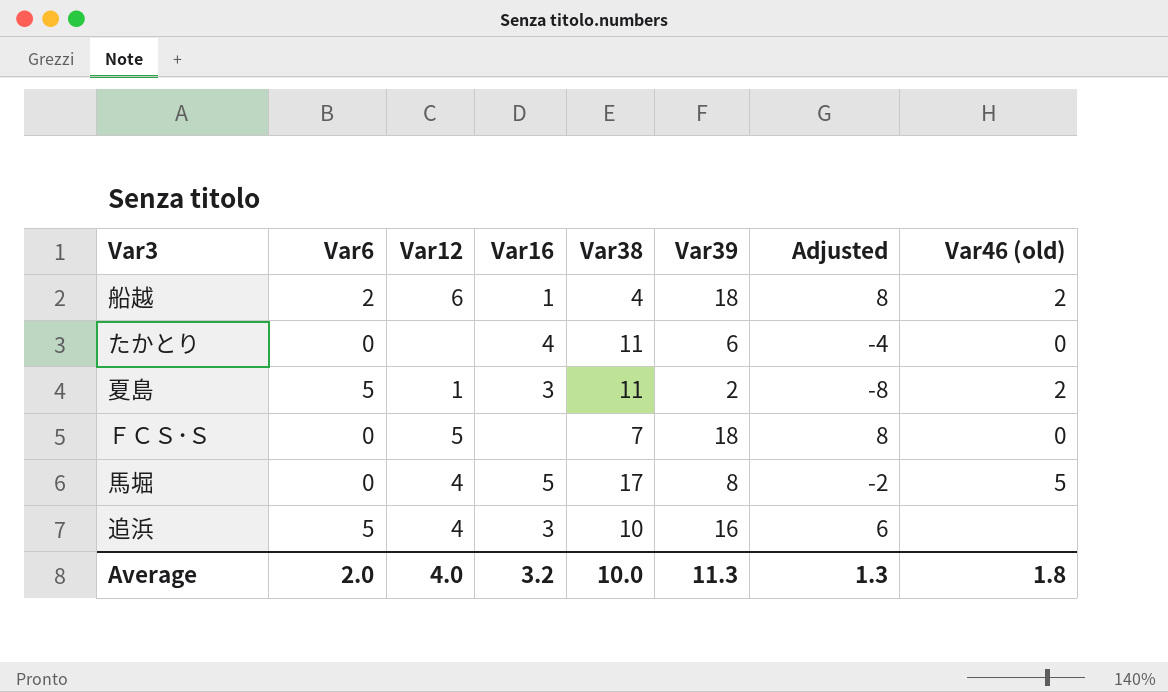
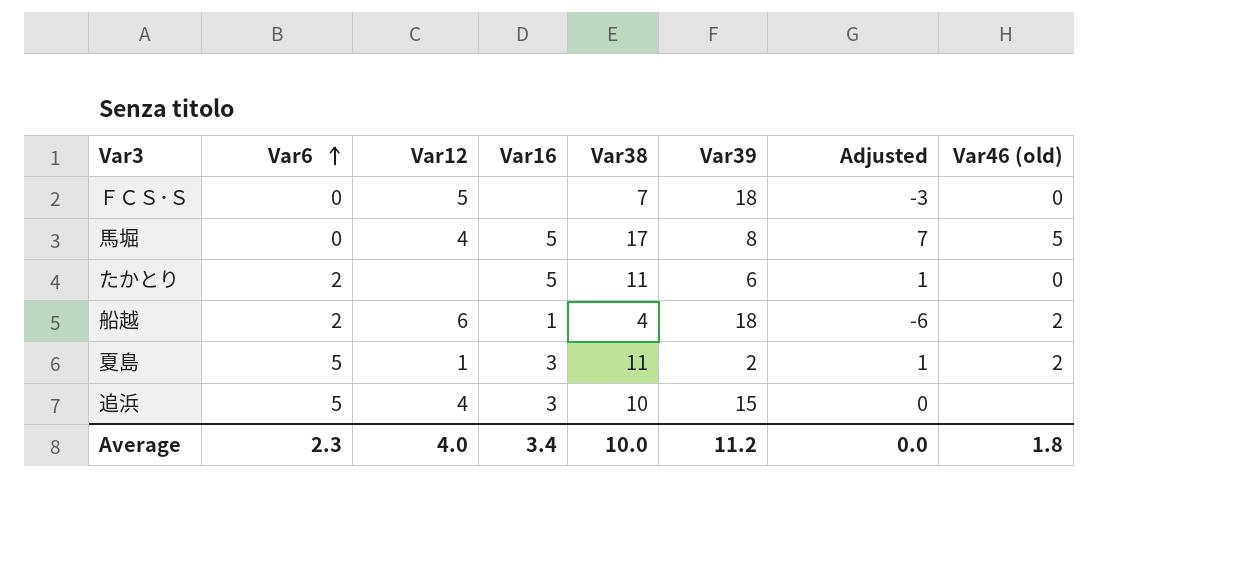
row order: none -> Var6 ascending
column Adjusted | formula: [Var39] - 10 -> [Var38] - 10
たかとり | Var6: 0 -> 2
たかとり | Var16: 4 -> 5
追浜 | Var39: 16 -> 15
Average | Var6: 2.0 -> 2.3
Average | Var16: 3.2 -> 3.4
Average | Var39: 11.3 -> 11.2
Average | Adjusted: 1.3 -> 0.0

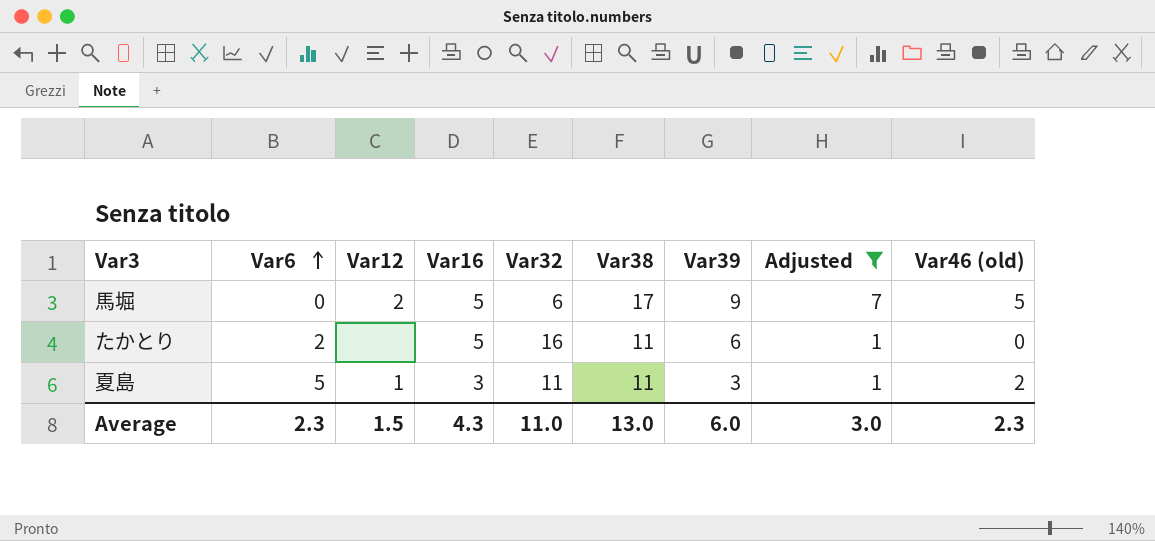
filter: none -> Adjusted >= 1
column Var32 | position: none -> 5
馬堀 | Var12: 4 -> 2
馬堀 | Var39: 8 -> 9
夏島 | Var39: 2 -> 3
Average | Var12: 4.0 -> 1.5
Average | Var16: 3.4 -> 4.3
Average | Var38: 10.0 -> 13.0
Average | Var39: 11.2 -> 6.0
Average | Adjusted: 0.0 -> 3.0
Average | Var46 (old): 1.8 -> 2.3

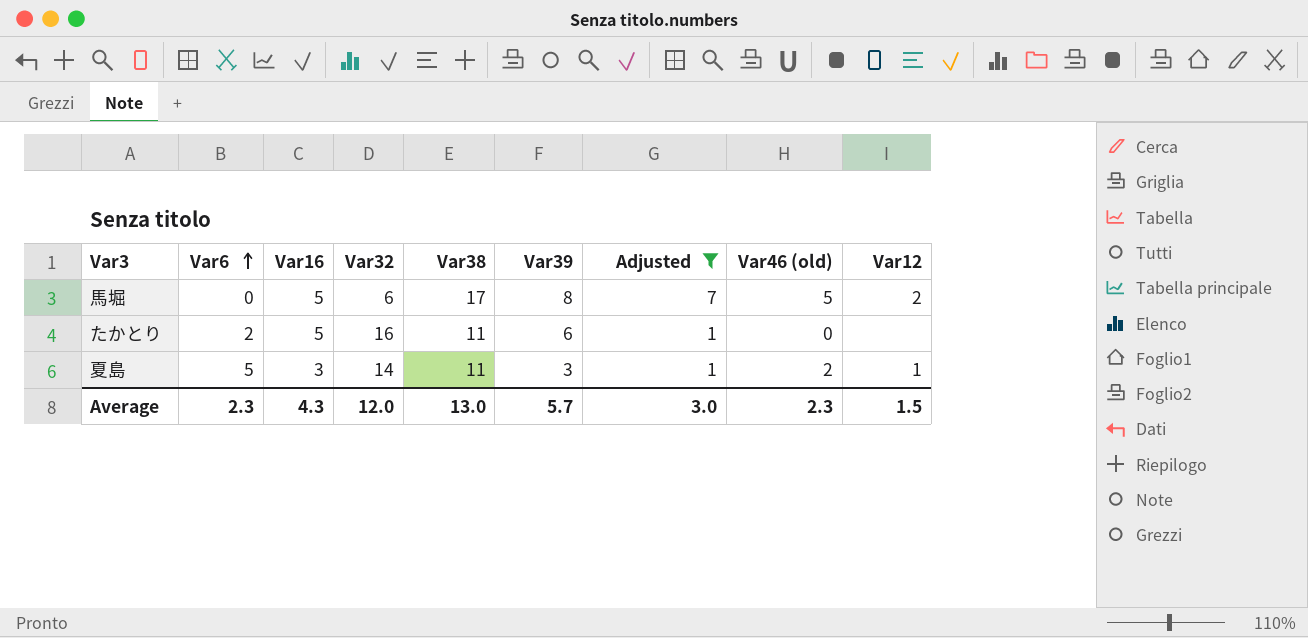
column Var12 | position: 3 -> 9
馬堀 | Var39: 9 -> 8
夏島 | Var32: 11 -> 14
Average | Var32: 11.0 -> 12.0
Average | Var39: 6.0 -> 5.7

